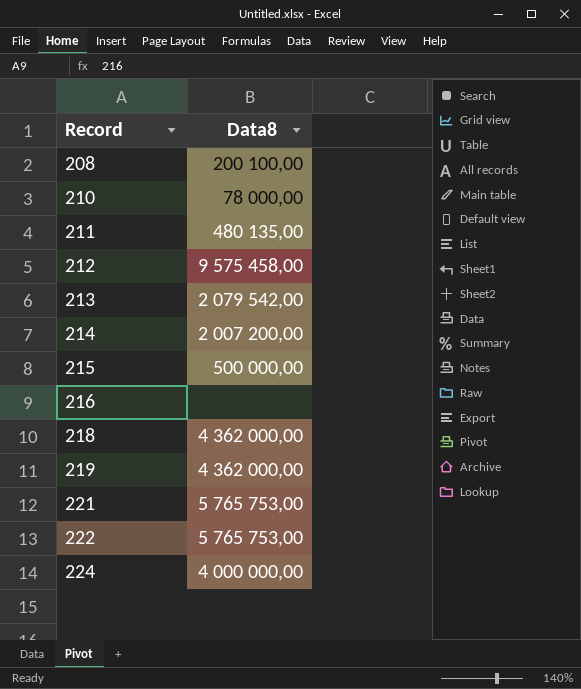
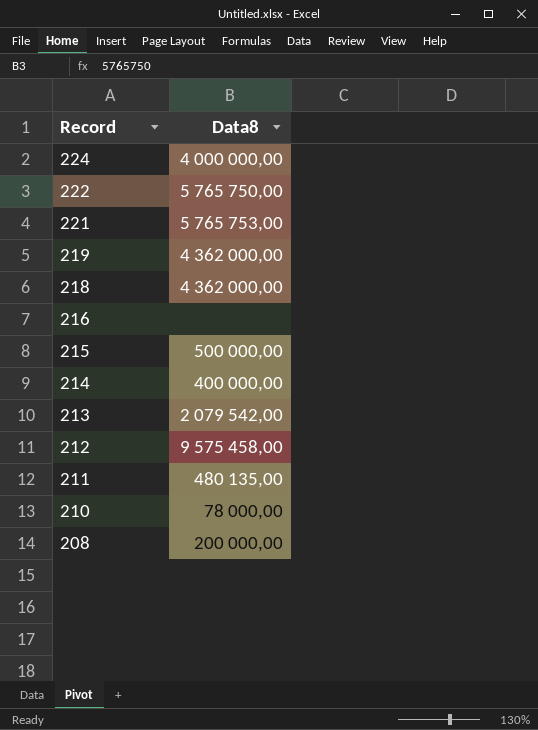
row order: Record ascending -> Record descending
222 | Data8: 5 765 753,00 -> 5 765 750,00
214 | Data8: 2 007 200,00 -> 400 000,00
208 | Data8: 200 100,00 -> 200 000,00

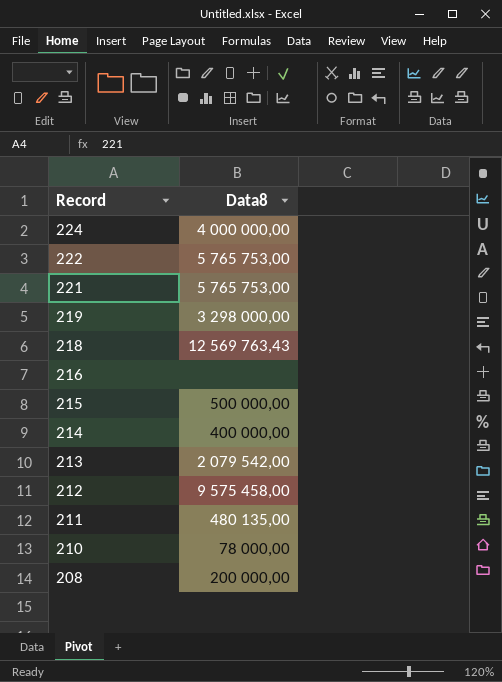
222 | Data8: 5 765 750,00 -> 5 765 753,00
219 | Data8: 4 362 000,00 -> 3 298 000,00
218 | Data8: 4 362 000,00 -> 12 569 763,43

